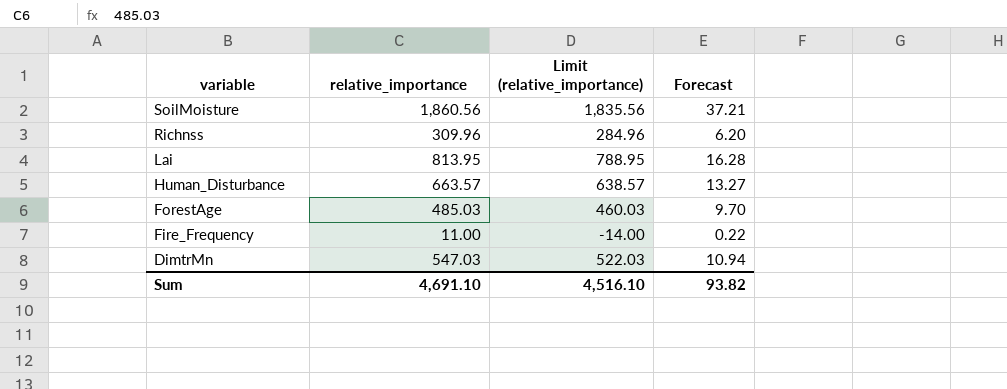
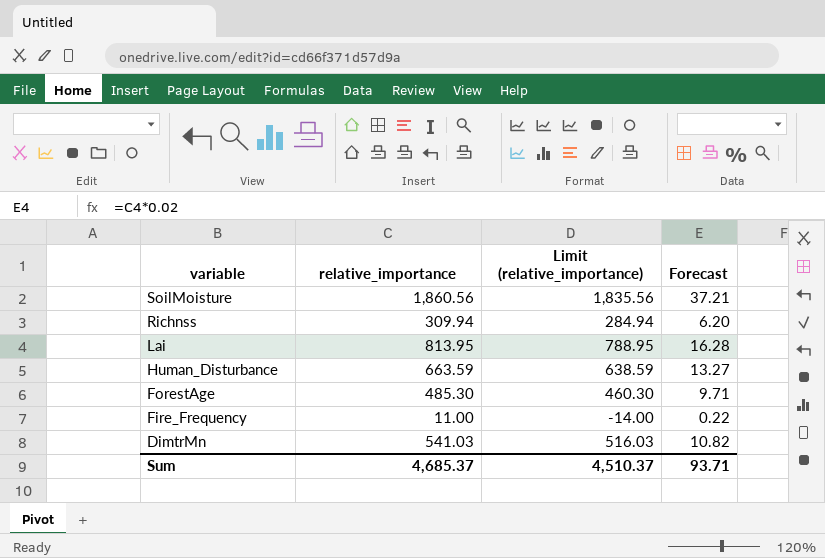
Richnss | relative_importance: 309.96 -> 309.94
Richnss | Limit (relative_importance): 284.96 -> 284.94
Human_Disturbance | relative_importance: 663.57 -> 663.59
Human_Disturbance | Limit (relative_importance): 638.57 -> 638.59
ForestAge | relative_importance: 485.03 -> 485.30
ForestAge | Limit (relative_importance): 460.03 -> 460.30
ForestAge | Forecast: 9.70 -> 9.71
DimtrMn | relative_importance: 547.03 -> 541.03
DimtrMn | Limit (relative_importance): 522.03 -> 516.03
DimtrMn | Forecast: 10.94 -> 10.82
Sum | relative_importance: 4,691.10 -> 4,685.37
Sum | Limit (relative_importance): 4,516.10 -> 4,510.37
Sum | Forecast: 93.82 -> 93.71

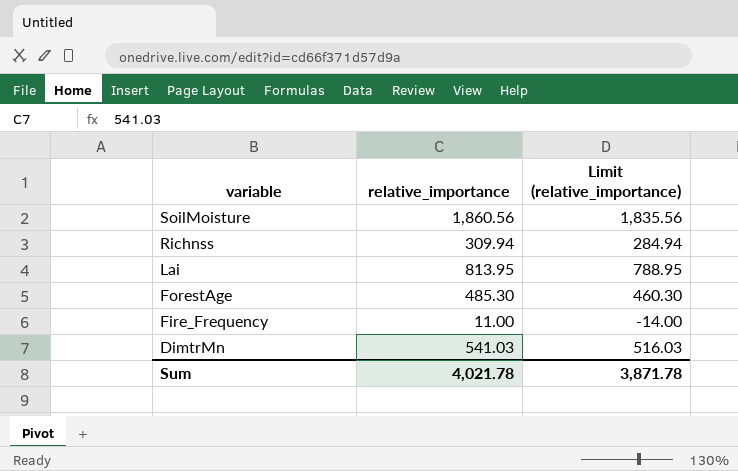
column Forecast | formula: [relative_importance] * 0.02 -> none
row Human_Disturbance: 663.59 | 638.59 | 13.27 -> none
Sum | relative_importance: 4,685.37 -> 4,021.78
Sum | Limit (relative_importance): 4,510.37 -> 3,871.78

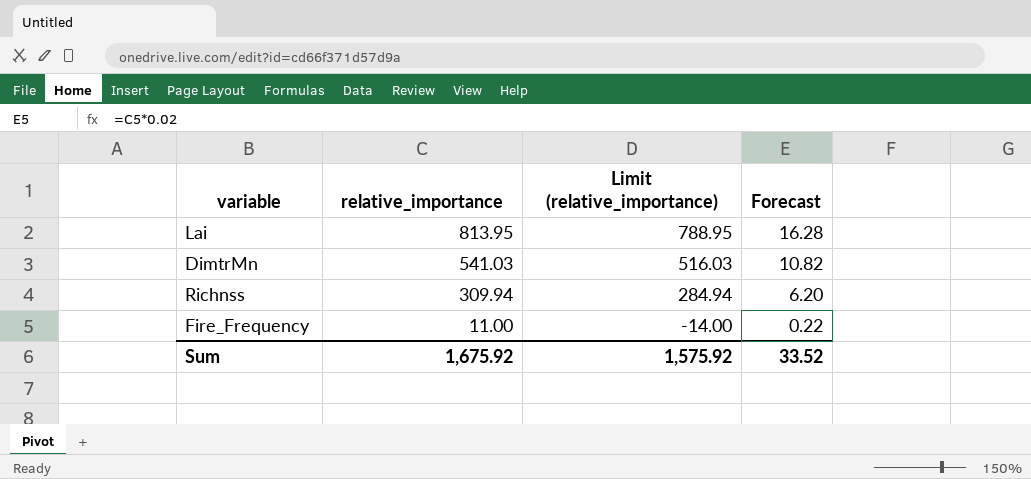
row order: variable descending -> relative_importance descending
column Forecast | formula: none -> [relative_importance] * 0.02
row SoilMoisture: 1,860.56 | 1,835.56 -> none
row ForestAge: 485.30 | 460.30 -> none
Sum | relative_importance: 4,021.78 -> 1,675.92
Sum | Limit (relative_importance): 3,871.78 -> 1,575.92

